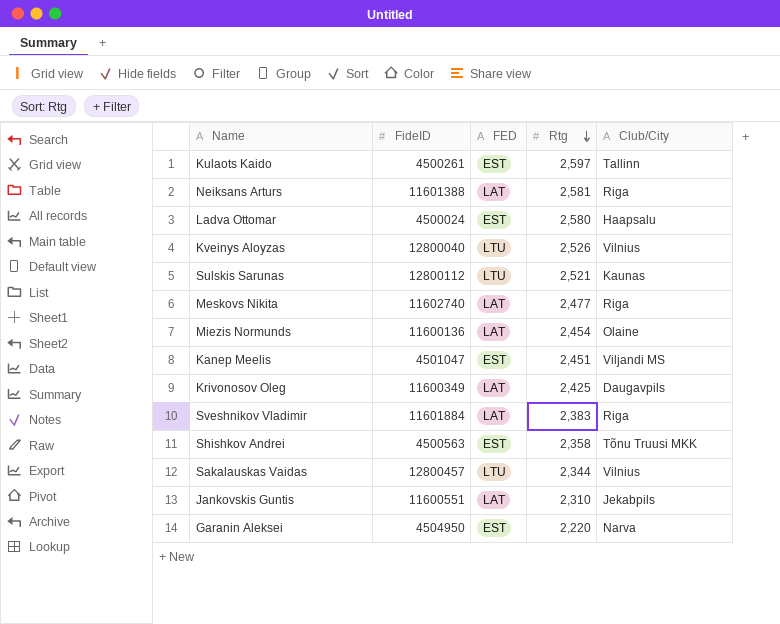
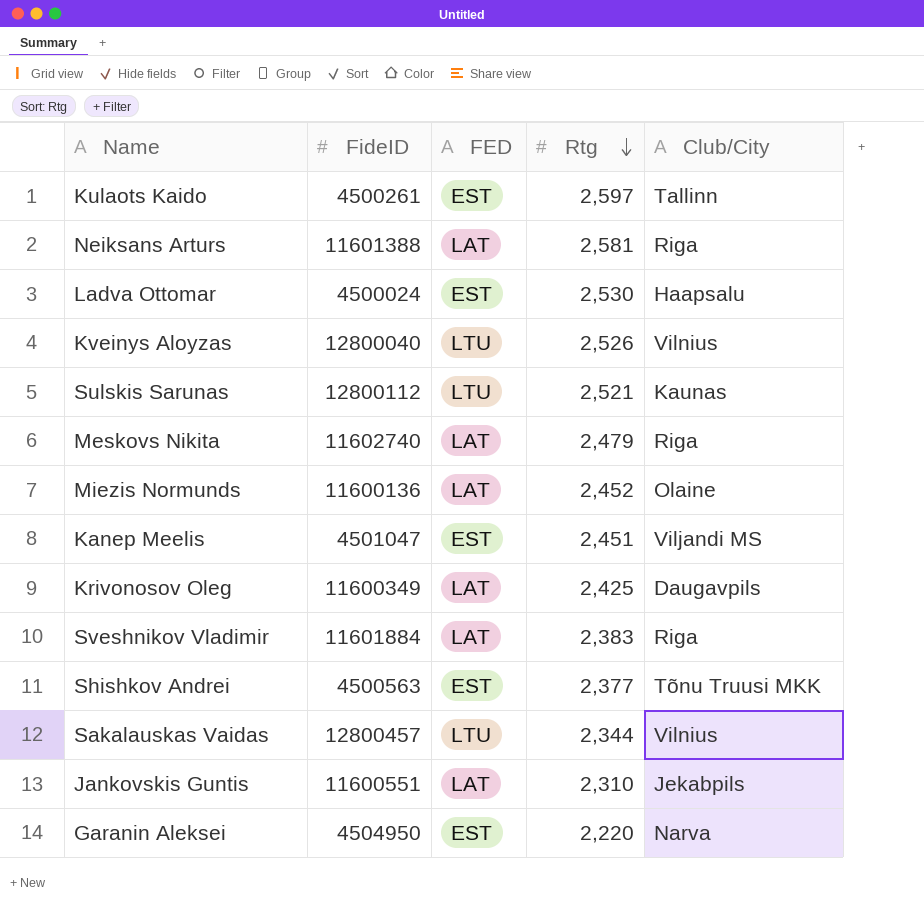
Ladva Ottomar | Rtg: 2,580 -> 2,530
Meskovs Nikita | Rtg: 2,477 -> 2,479
Miezis Normunds | Rtg: 2,454 -> 2,452
Shishkov Andrei | Rtg: 2,358 -> 2,377

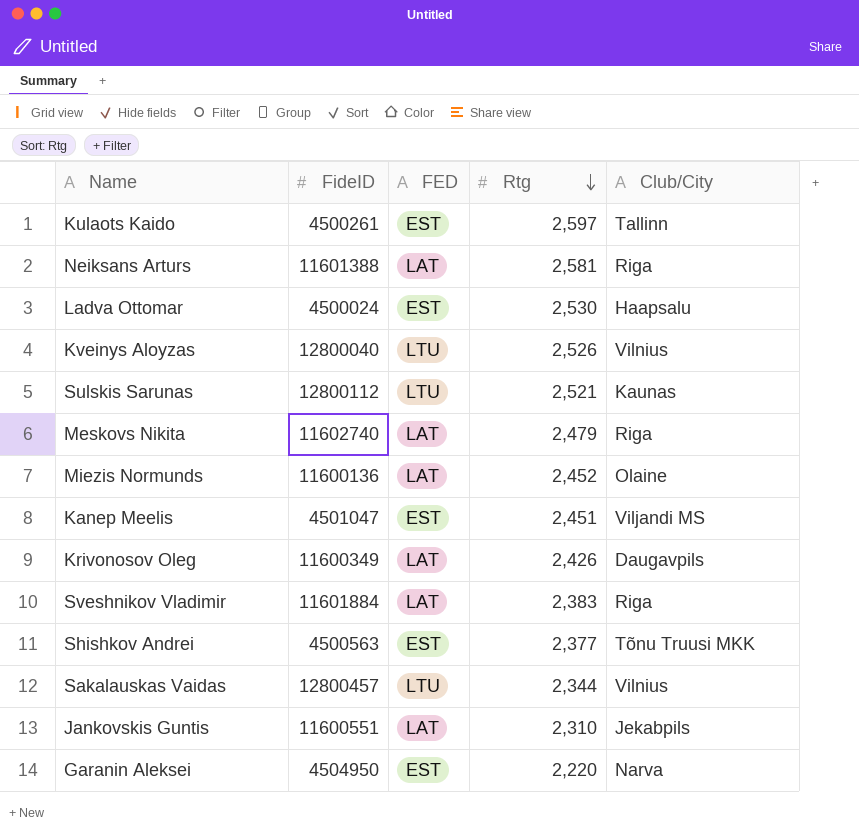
Krivonosov Oleg | Rtg: 2,425 -> 2,426

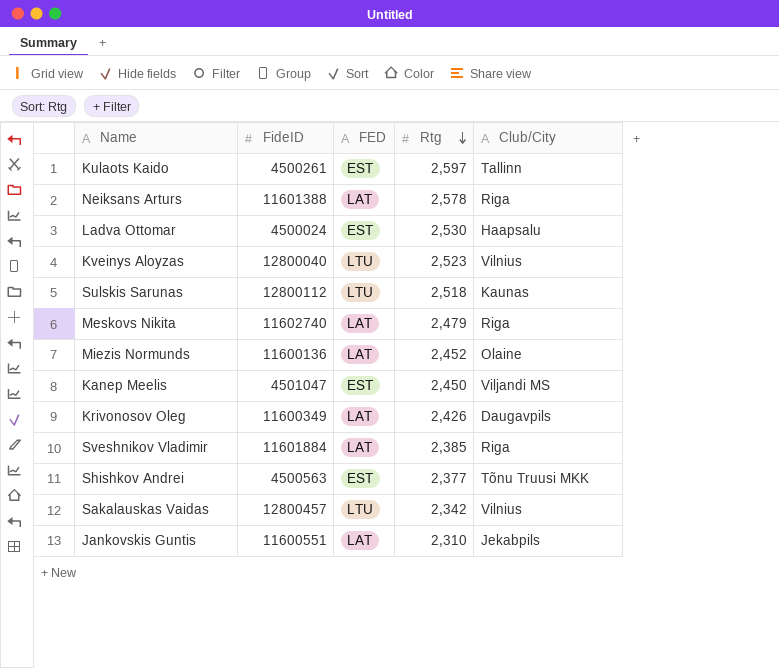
row Garanin Aleksei: 4504950 | EST | 2,220 | Narva -> none
Neiksans Arturs | Rtg: 2,581 -> 2,578
Kveinys Aloyzas | Rtg: 2,526 -> 2,523
Sulskis Sarunas | Rtg: 2,521 -> 2,518
Kanep Meelis | Rtg: 2,451 -> 2,450
Sveshnikov Vladimir | Rtg: 2,383 -> 2,385
Sakalauskas Vaidas | Rtg: 2,344 -> 2,342

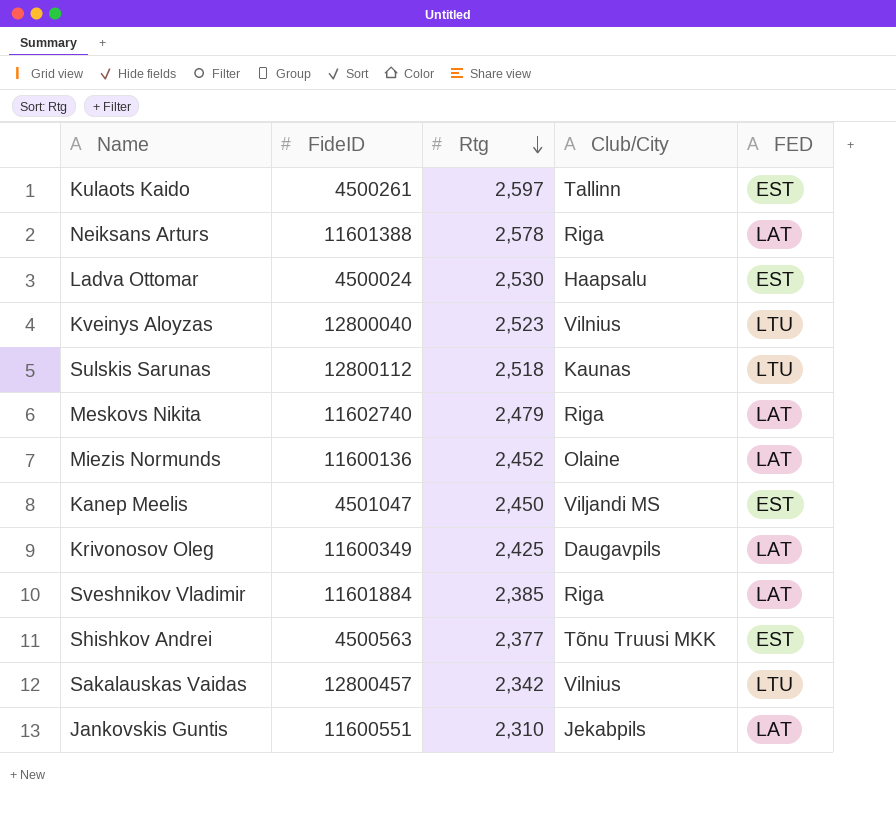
column FED | position: 3 -> 5
Krivonosov Oleg | Rtg: 2,426 -> 2,425

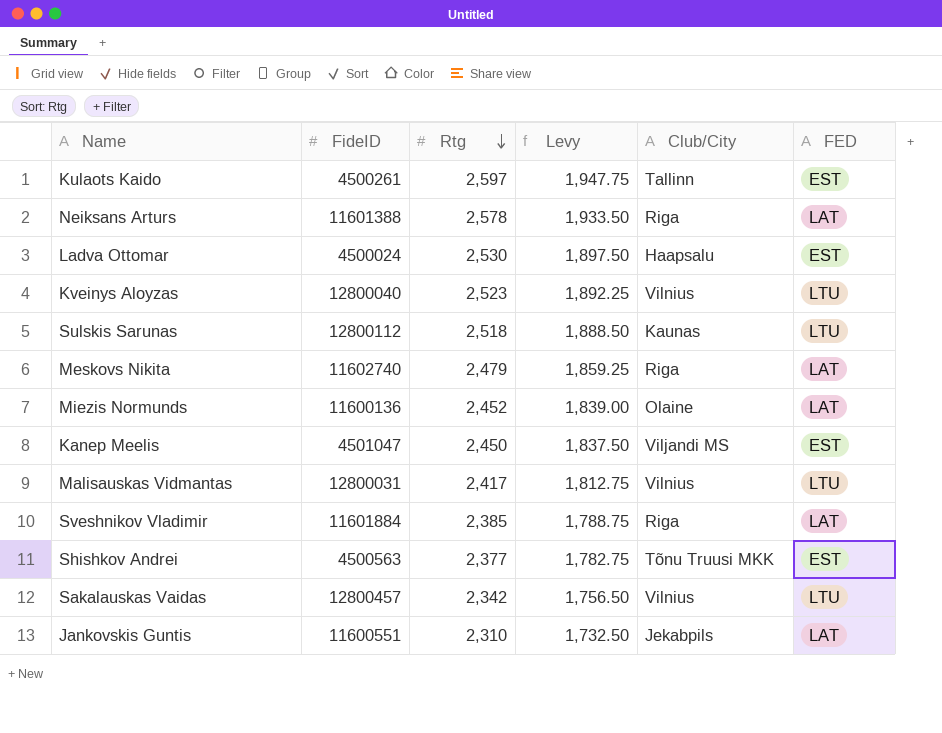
column Levy | formula: none -> [Rtg] * 0.75
row Krivonosov Oleg: 11600349 | 2,425 | Daugavpils | LAT -> none
row Malisauskas Vidmantas: none -> 12800031 | 2,417 | 1,812.75 | Vilnius | LTU

